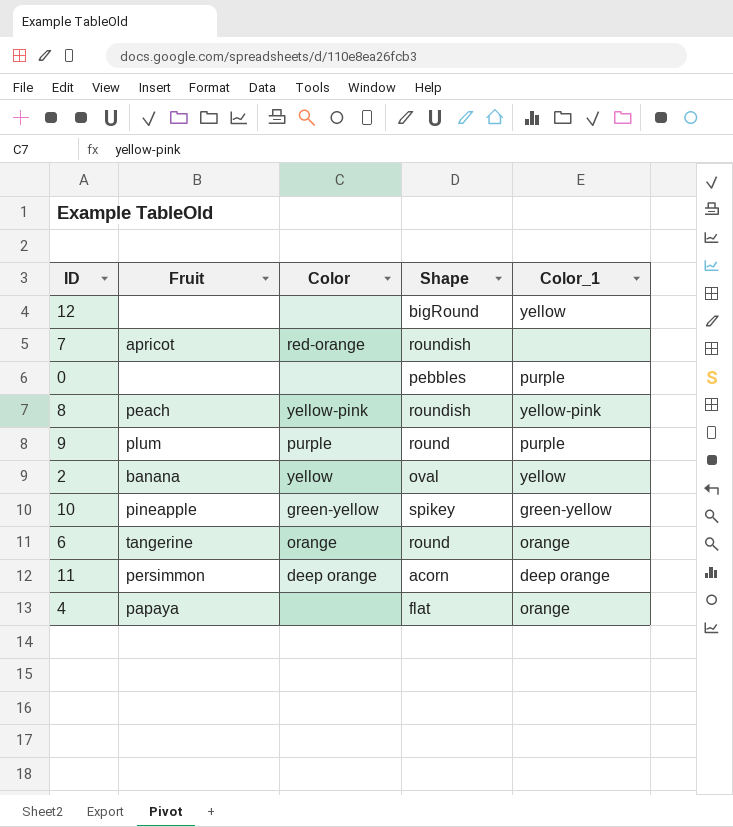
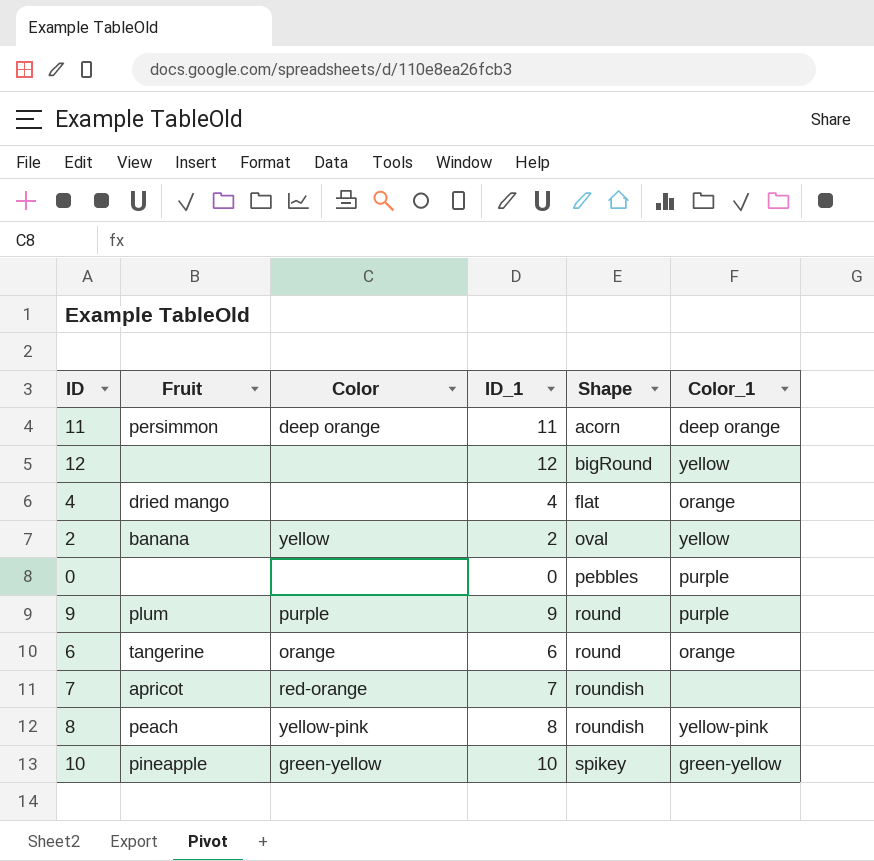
row order: none -> Shape ascending
column ID_1 | position: none -> 4
4 | Fruit: papaya -> dried mango

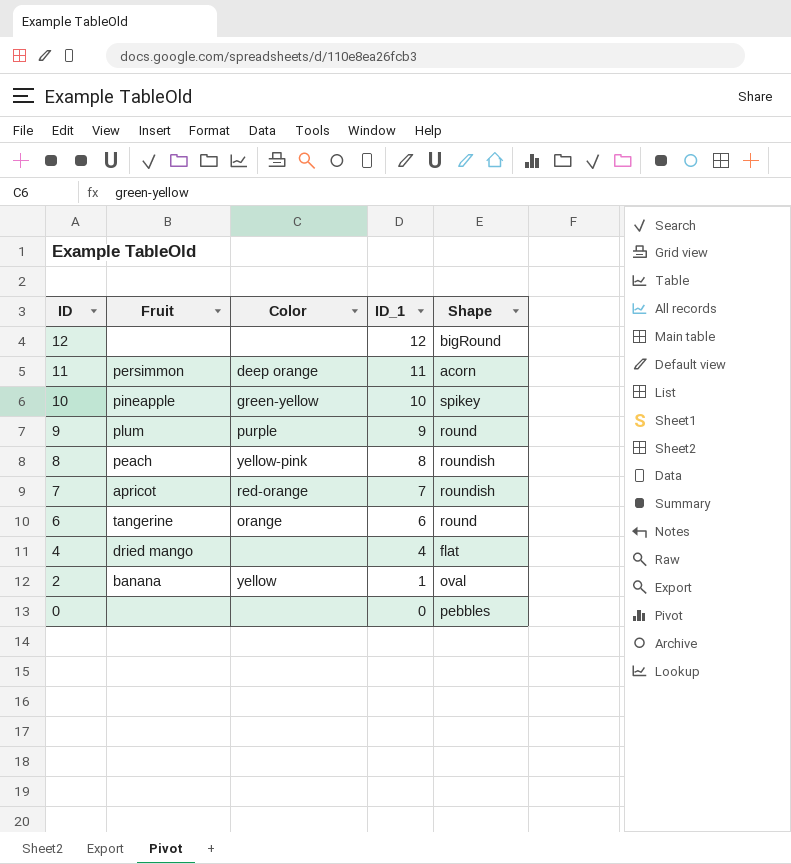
row order: Shape ascending -> ID descending
column Color_1 | position: 6 -> none
2 | ID_1: 2 -> 1

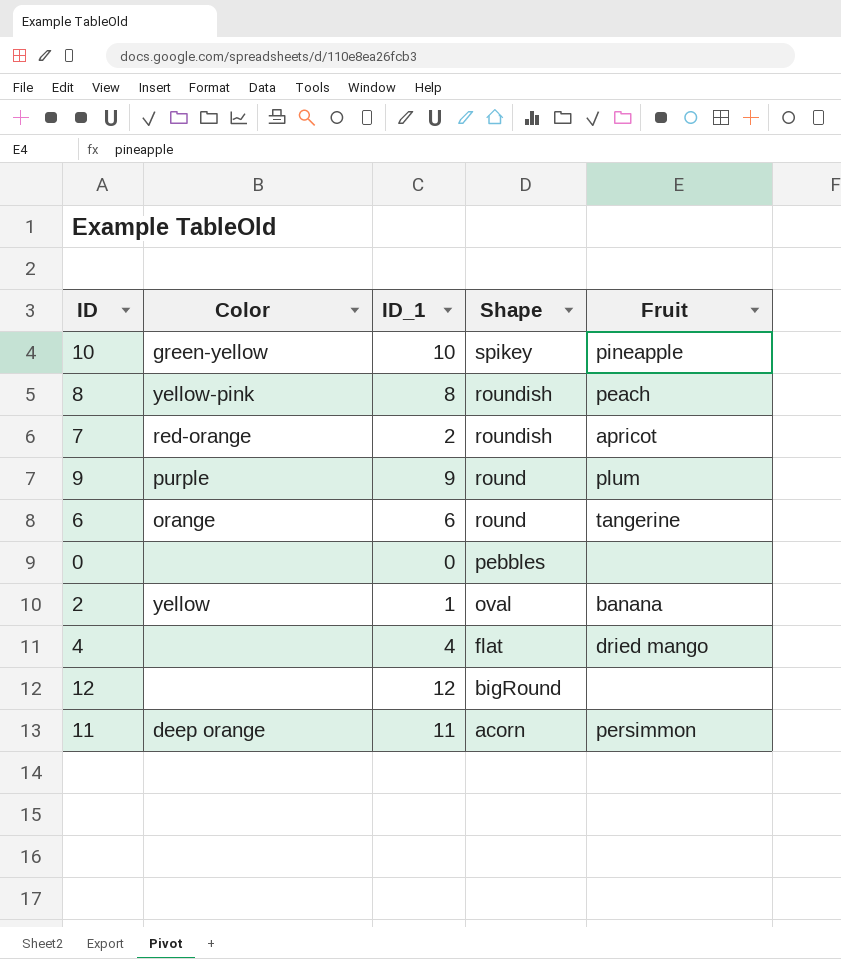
row order: ID descending -> Shape descending
column Fruit | position: 2 -> 5
7 | ID_1: 7 -> 2

